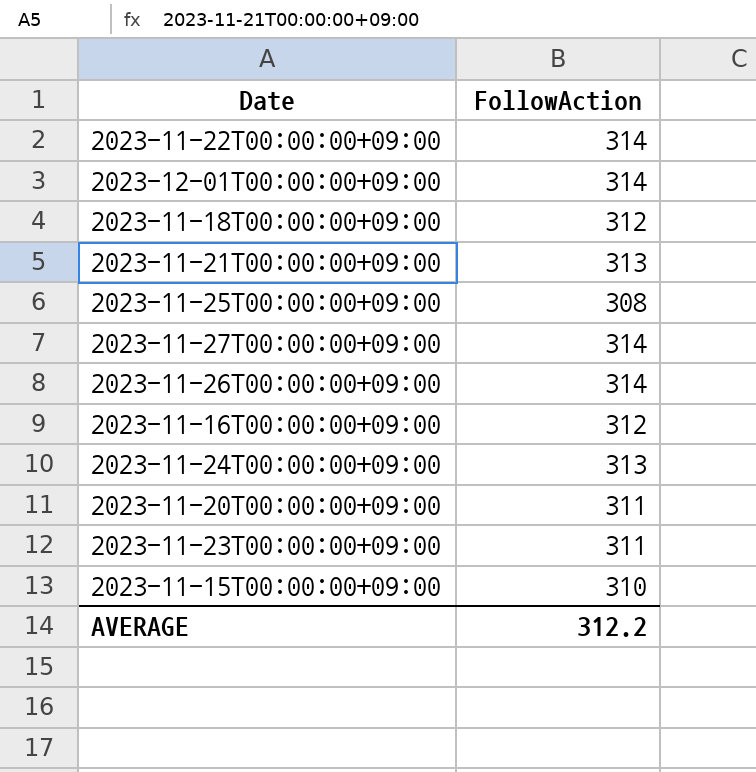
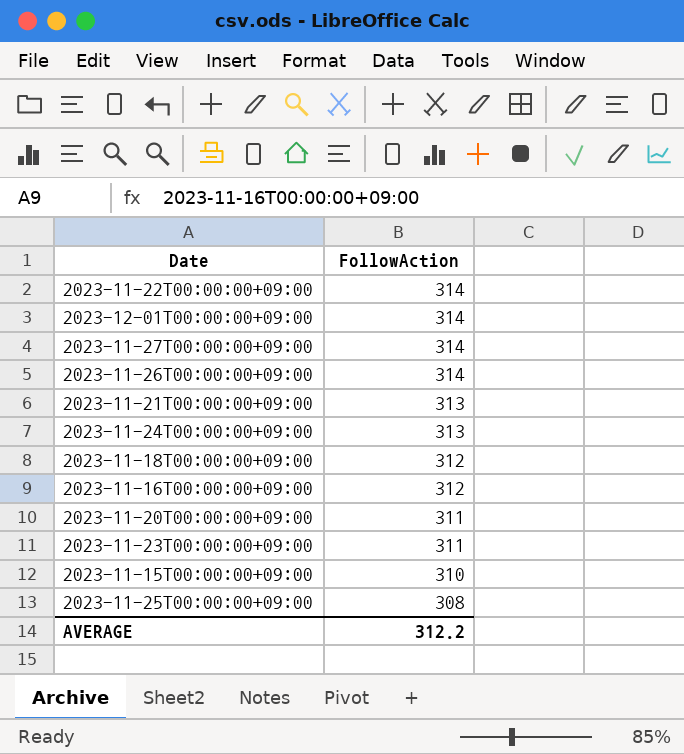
row order: none -> FollowAction descending

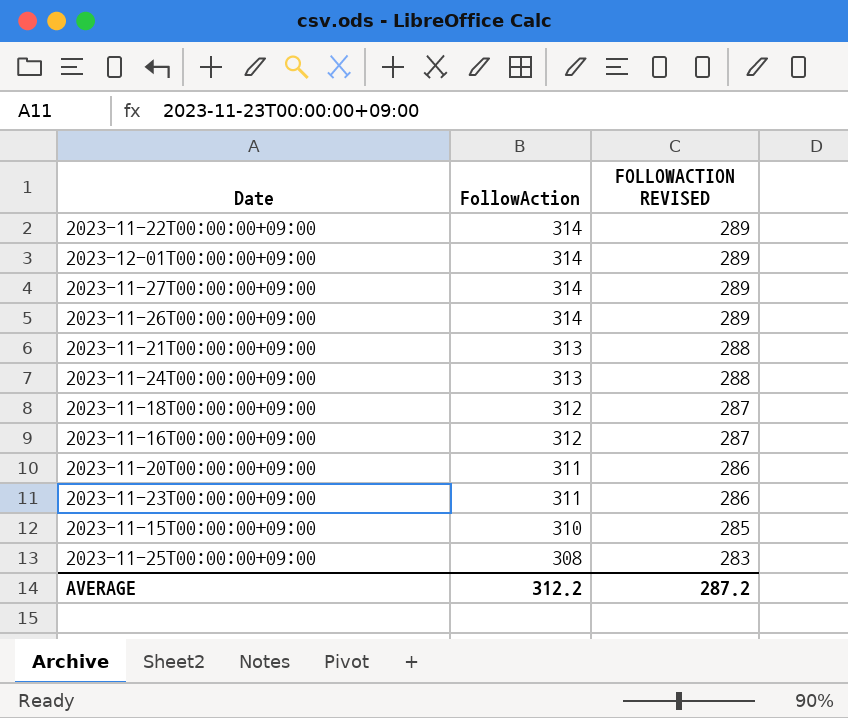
column FOLLOWACTION REVISED | formula: none -> [FollowAction] - 25

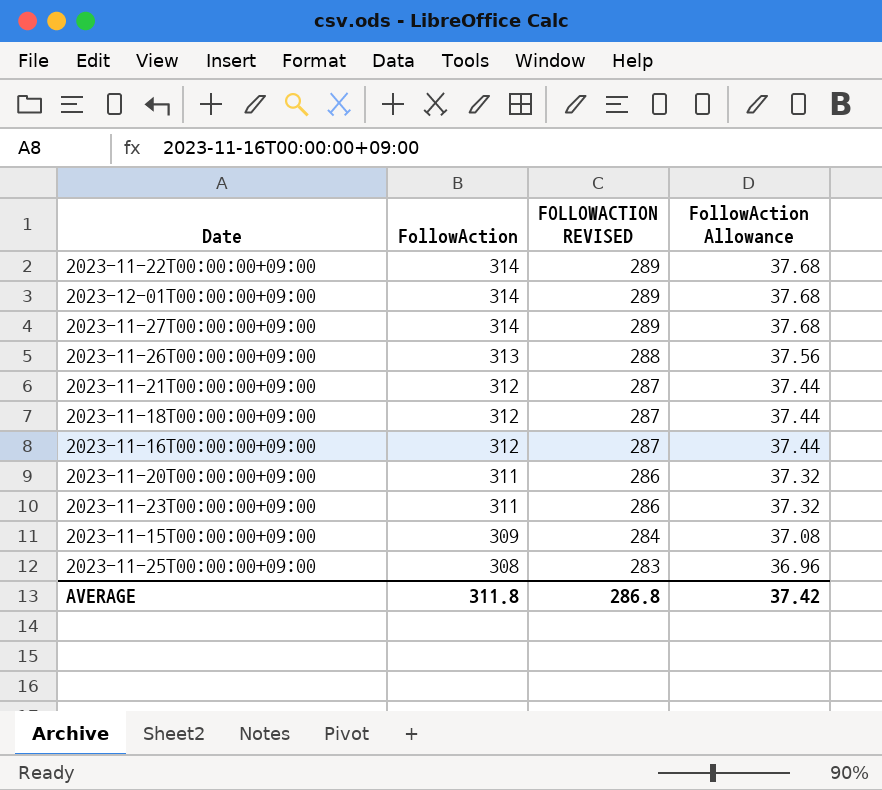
column FollowAction Allowance | formula: none -> [FollowAction] * 0.12
row 2023-11-24T00:00:00+09:00: 313 | 288 -> none
2023-11-26T00:00:00+09:00 | FollowAction: 314 -> 313
2023-11-26T00:00:00+09:00 | FOLLOWACTION REVISED: 289 -> 288
2023-11-21T00:00:00+09:00 | FollowAction: 313 -> 312
2023-11-21T00:00:00+09:00 | FOLLOWACTION REVISED: 288 -> 287
2023-11-15T00:00:00+09:00 | FollowAction: 310 -> 309
2023-11-15T00:00:00+09:00 | FOLLOWACTION REVISED: 285 -> 284
AVERAGE | FollowAction: 312.2 -> 311.8
AVERAGE | FOLLOWACTION REVISED: 287.2 -> 286.8

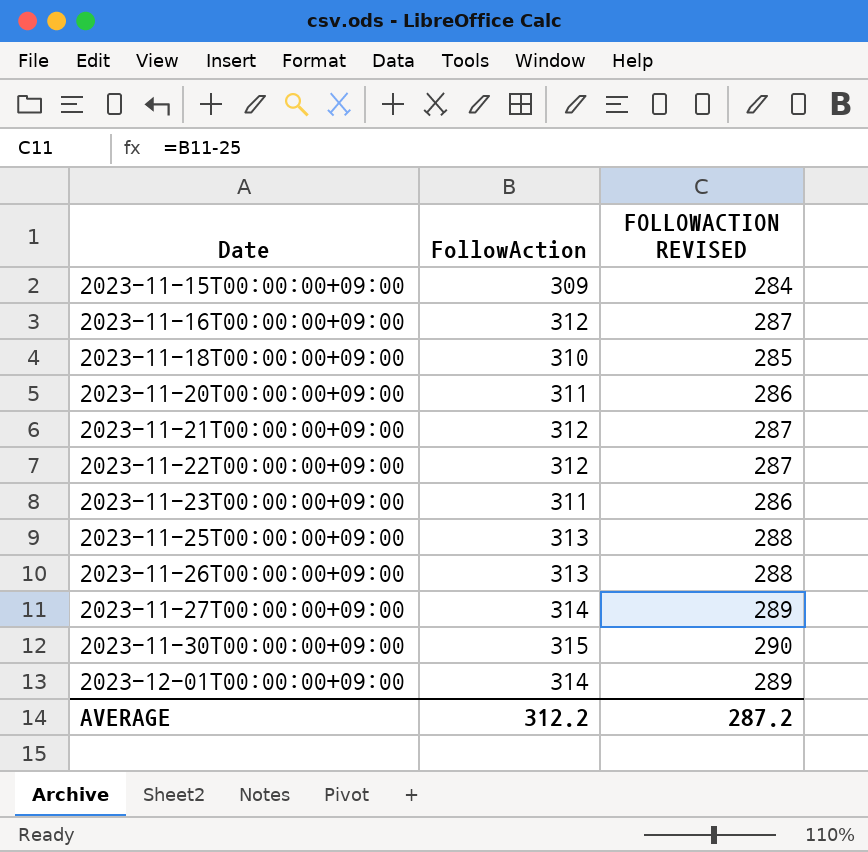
row order: FollowAction descending -> Date ascending
column FollowAction Allowance | formula: [FollowAction] * 0.12 -> none
2023-11-18T00:00:00+09:00 | FollowAction: 312 -> 310
2023-11-18T00:00:00+09:00 | FOLLOWACTION REVISED: 287 -> 285
2023-11-22T00:00:00+09:00 | FollowAction: 314 -> 312
2023-11-22T00:00:00+09:00 | FOLLOWACTION REVISED: 289 -> 287
2023-11-25T00:00:00+09:00 | FollowAction: 308 -> 313
2023-11-25T00:00:00+09:00 | FOLLOWACTION REVISED: 283 -> 288
row 2023-11-30T00:00:00+09:00: none -> 315 | 290
AVERAGE | FollowAction: 311.8 -> 312.2
AVERAGE | FOLLOWACTION REVISED: 286.8 -> 287.2

